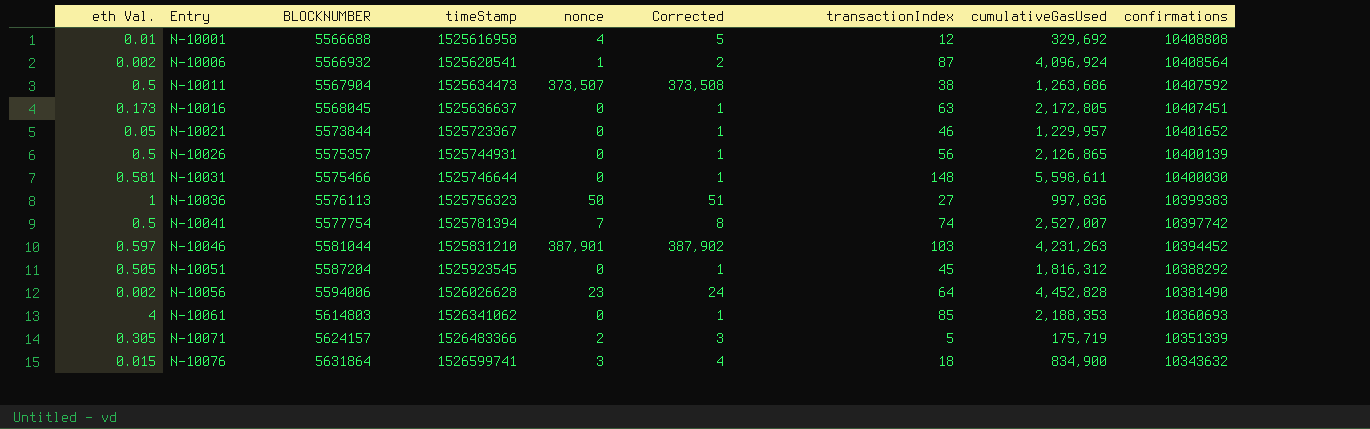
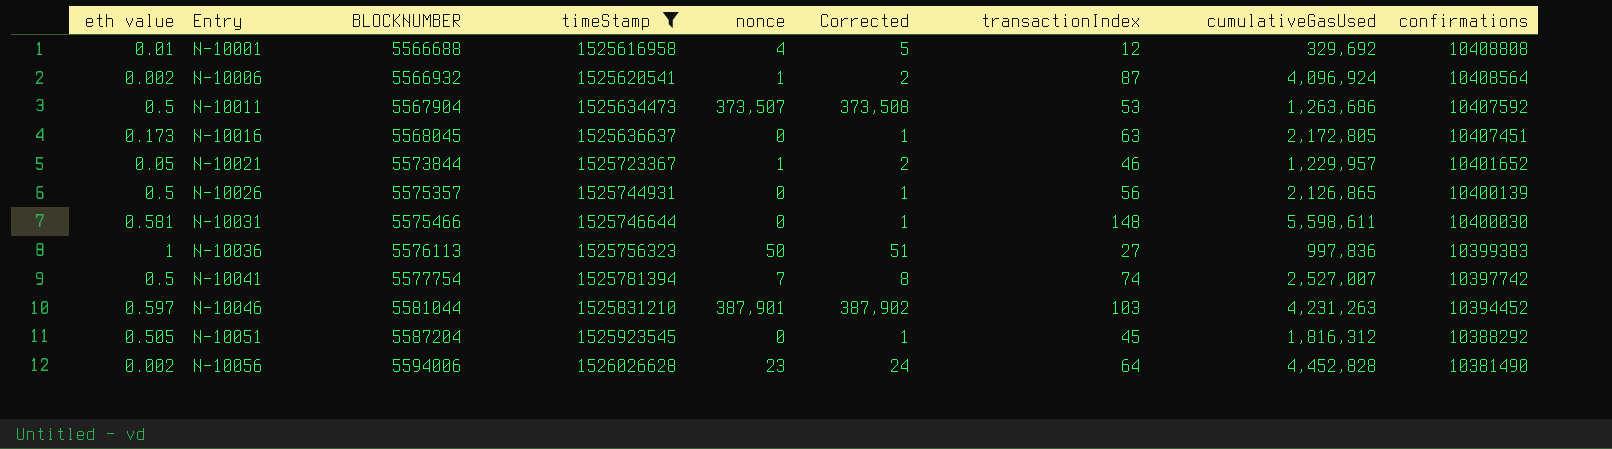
filter: none -> timeStamp <= 1526026628
column name: eth Val. -> eth value
N-10011 | transactionIndex: 38 -> 53
N-10021 | nonce: 0 -> 1
N-10021 | Corrected: 1 -> 2

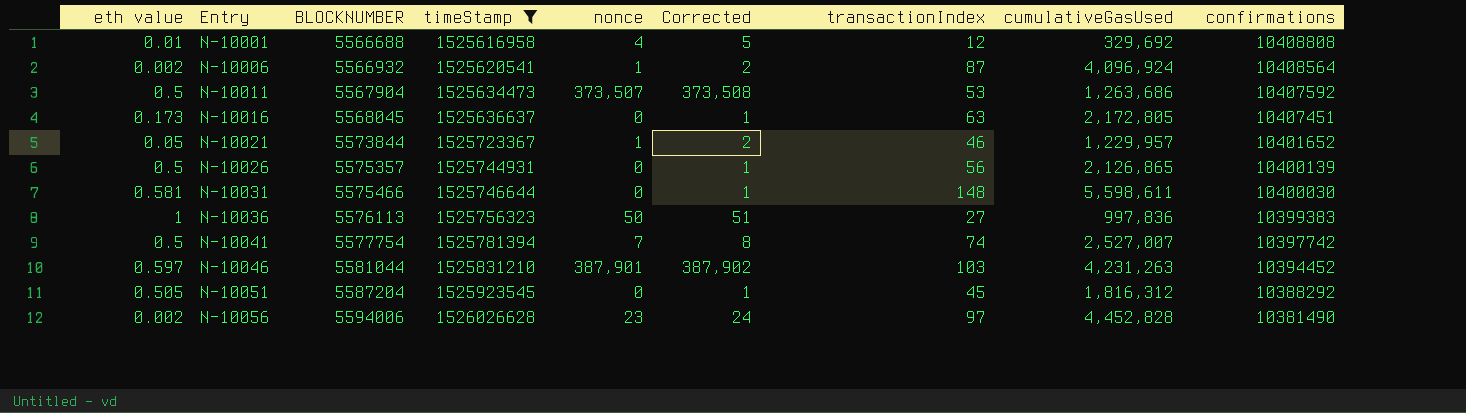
N-10056 | transactionIndex: 64 -> 97

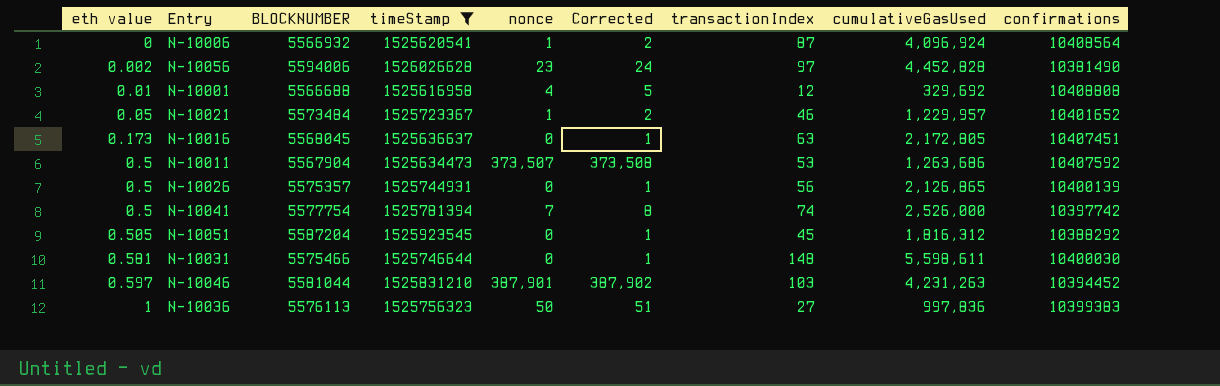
row order: Entry ascending -> eth value ascending
N-10006 | eth value: 0.002 -> 0
N-10021 | BLOCKNUMBER: 5573844 -> 5573484
N-10041 | cumulativeGasUsed: 2,527,007 -> 2,526,000

